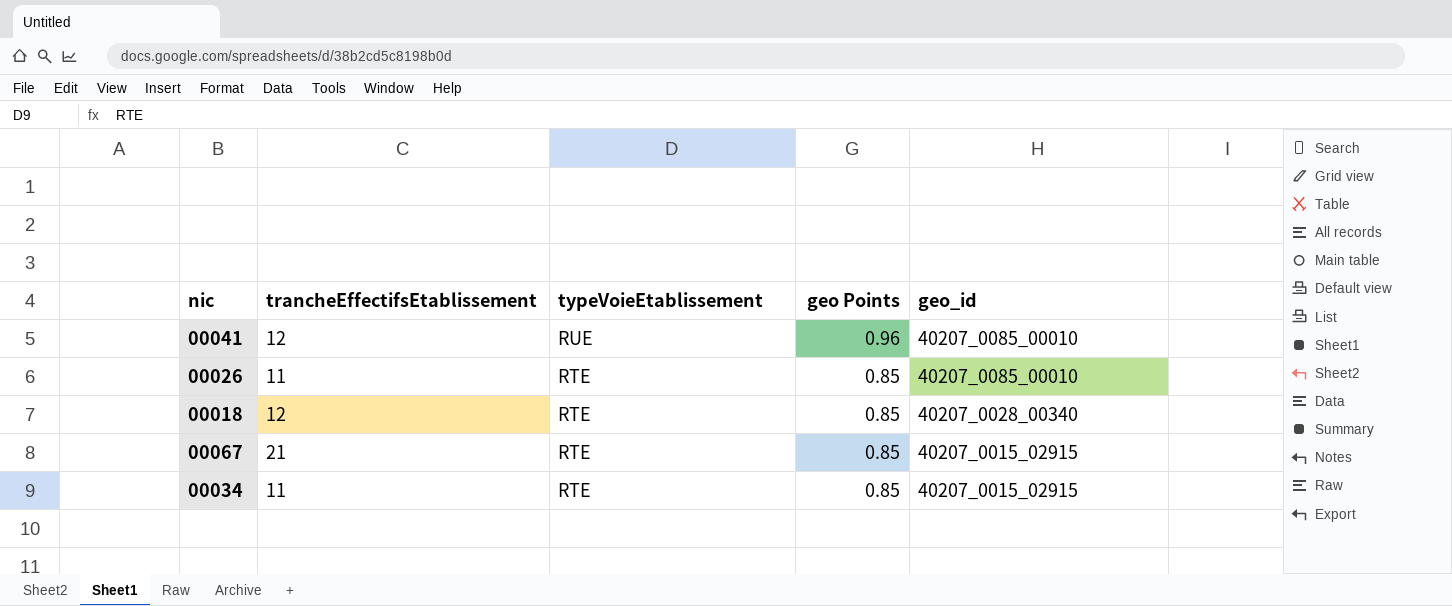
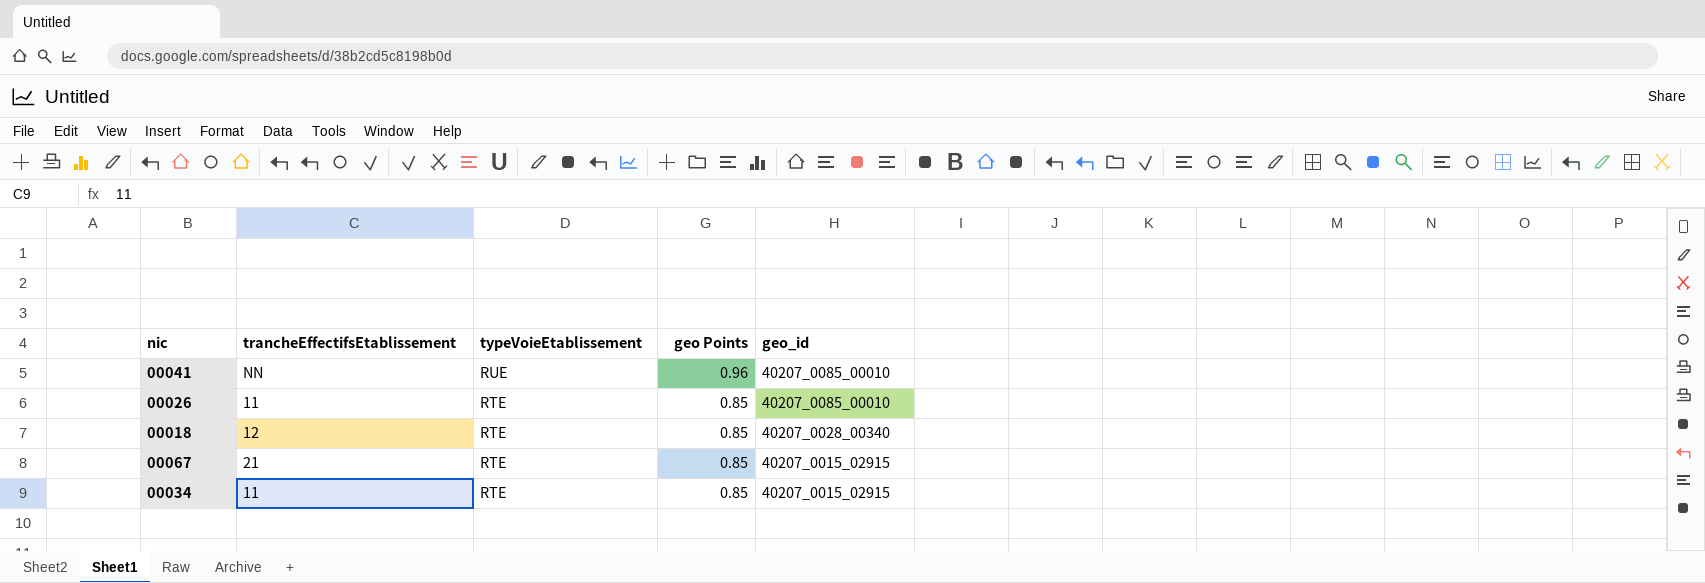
00041 | trancheEffectifsEtablissement: 12 -> NN

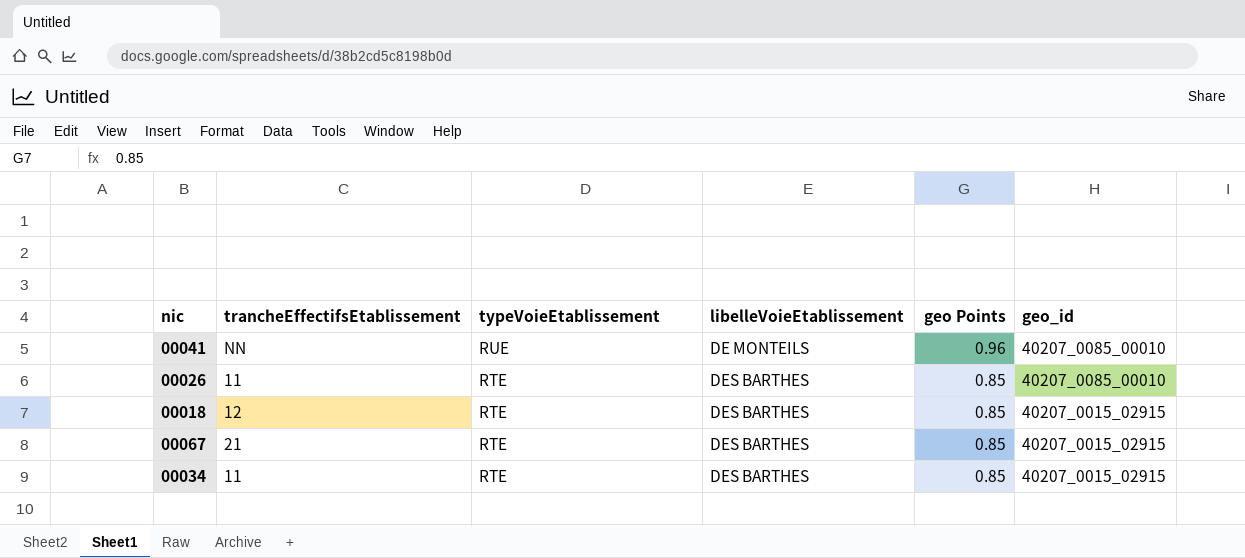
column libelleVoieEtablissement | position: none -> 4
00018 | geo_id: 40207_0028_00340 -> 40207_0015_02915

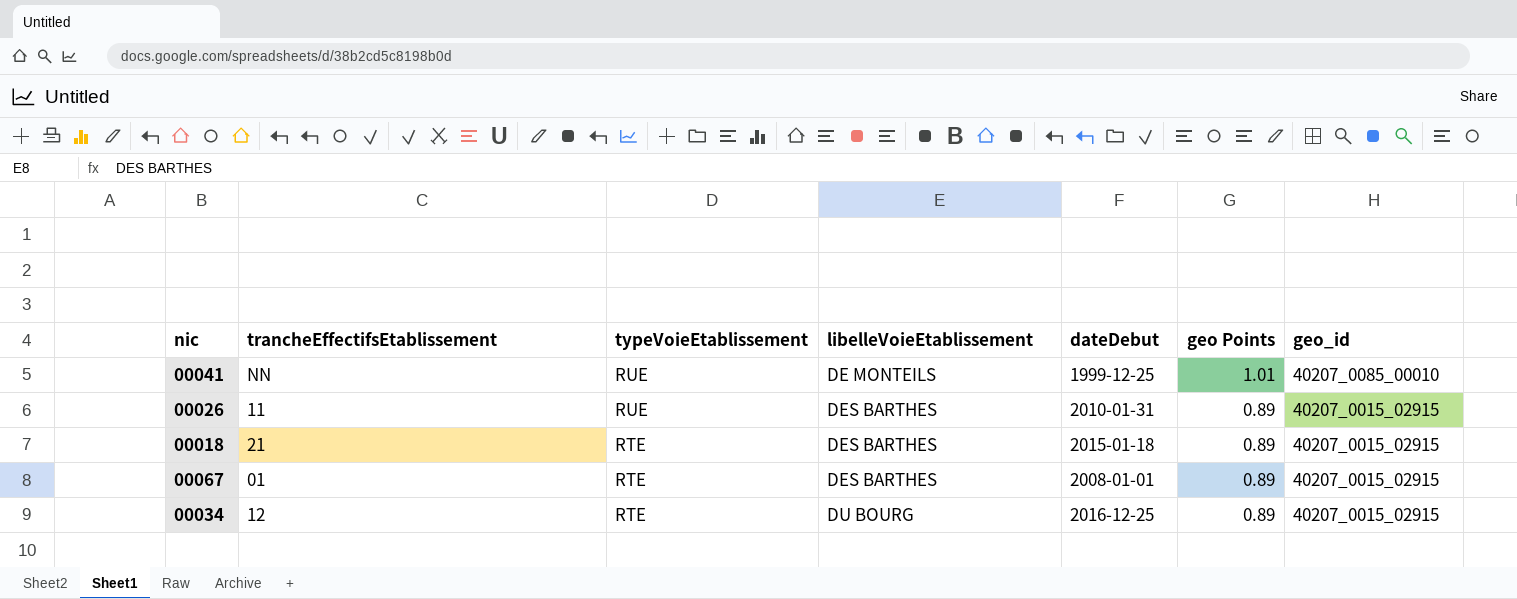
column dateDebut | position: none -> 5
00041 | geo Points: 0.96 -> 1.01
00026 | typeVoieEtablissement: RTE -> RUE
00026 | geo Points: 0.85 -> 0.89
00026 | geo_id: 40207_0085_00010 -> 40207_0015_02915
00018 | trancheEffectifsEtablissement: 12 -> 21
00018 | geo Points: 0.85 -> 0.89
00067 | trancheEffectifsEtablissement: 21 -> 01
00067 | geo Points: 0.85 -> 0.89
00034 | trancheEffectifsEtablissement: 11 -> 12
00034 | libelleVoieEtablissement: DES BARTHES -> DU BOURG
00034 | geo Points: 0.85 -> 0.89

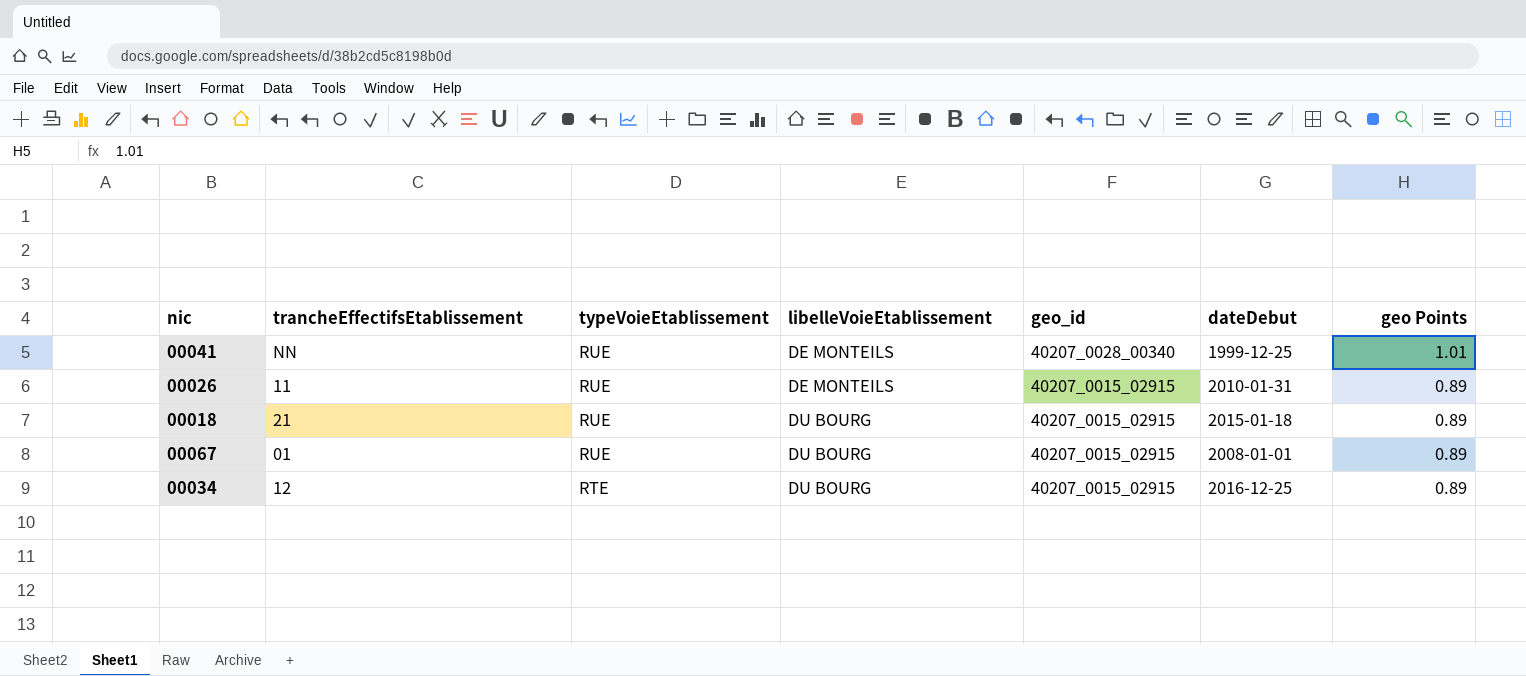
column geo_id | position: 7 -> 5
00041 | geo_id: 40207_0085_00010 -> 40207_0028_00340
00026 | libelleVoieEtablissement: DES BARTHES -> DE MONTEILS
00018 | typeVoieEtablissement: RTE -> RUE
00018 | libelleVoieEtablissement: DES BARTHES -> DU BOURG
00067 | typeVoieEtablissement: RTE -> RUE
00067 | libelleVoieEtablissement: DES BARTHES -> DU BOURG

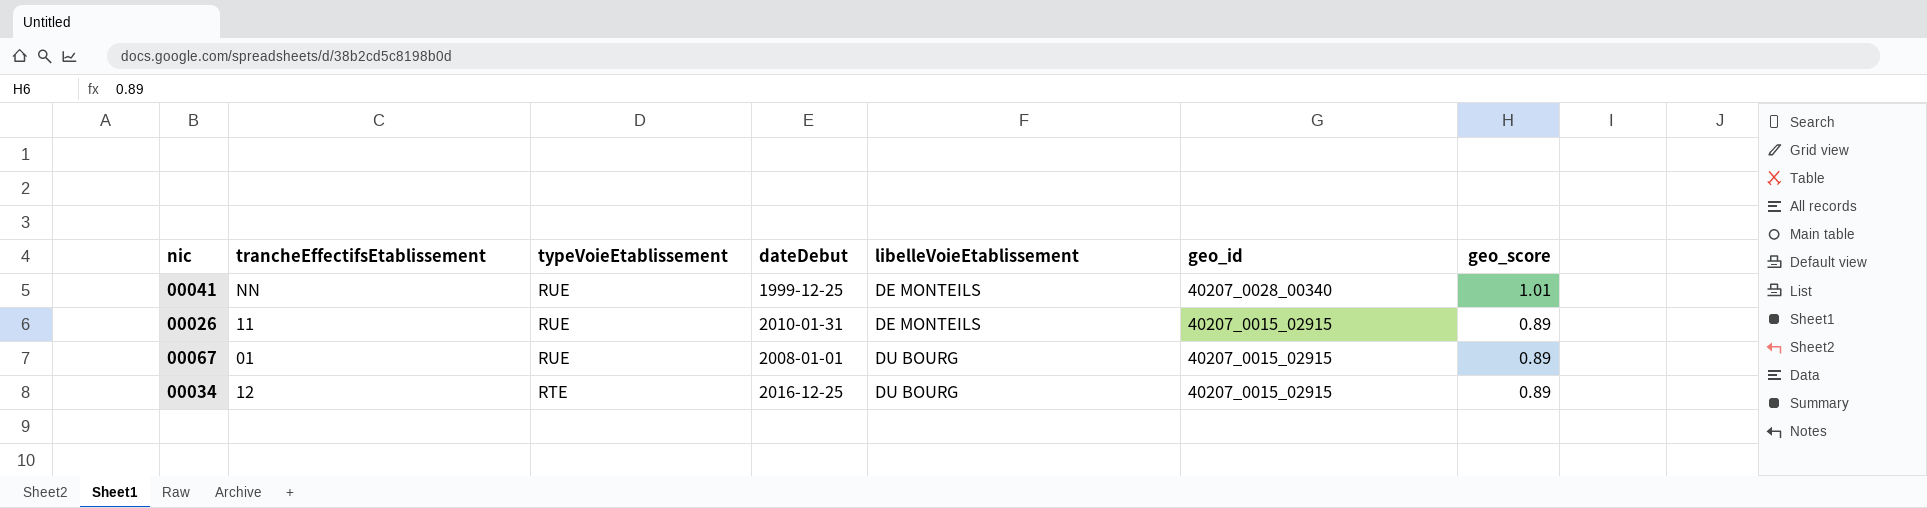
column dateDebut | position: 6 -> 4
column name: geo Points -> geo_score
row 00018: 21 | RUE | DU BOURG | 40207_0015_02915 | 2015-01-18 | 0.89 -> none

